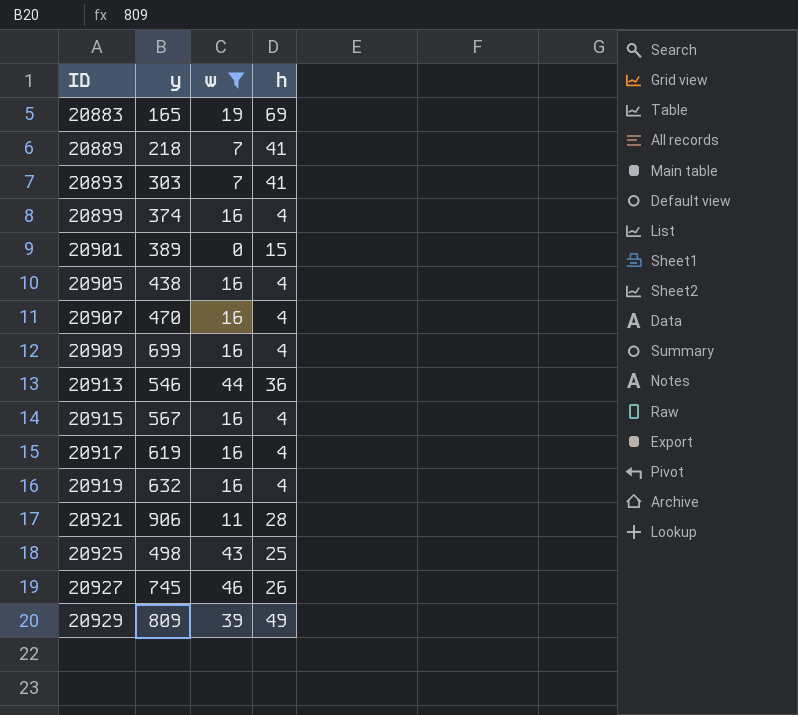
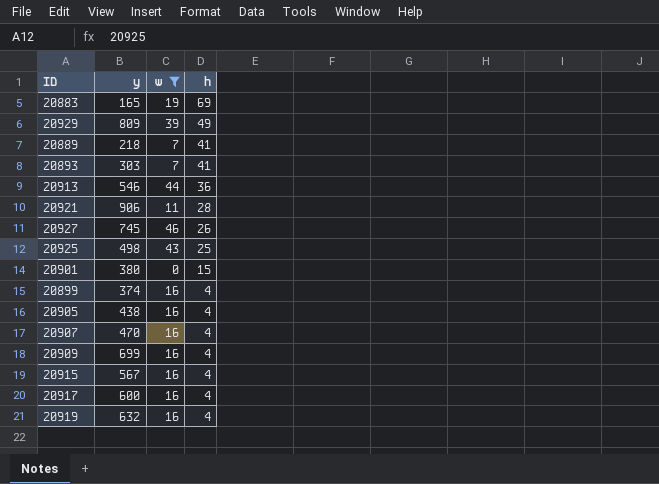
row order: ID ascending -> h descending
20901 | y: 389 -> 380
20917 | y: 619 -> 600

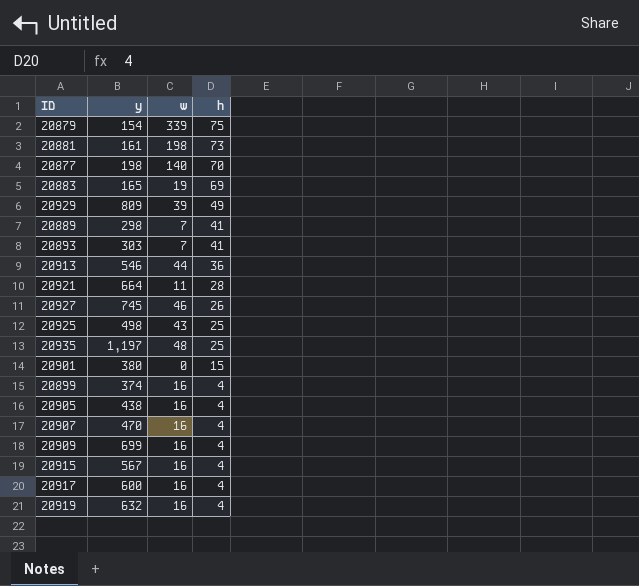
filter: w <= 46 -> none
20889 | y: 218 -> 298
20921 | y: 906 -> 664

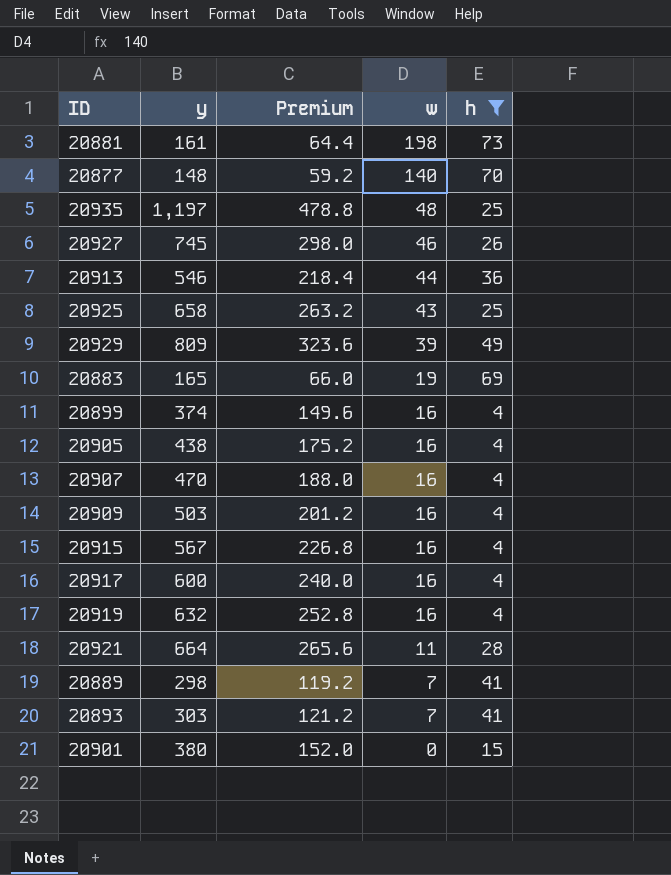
filter: none -> h != 75
row order: h descending -> w descending
column Premium | formula: none -> [y] * 0.4
20877 | y: 198 -> 148
20925 | y: 498 -> 658
20909 | y: 699 -> 503

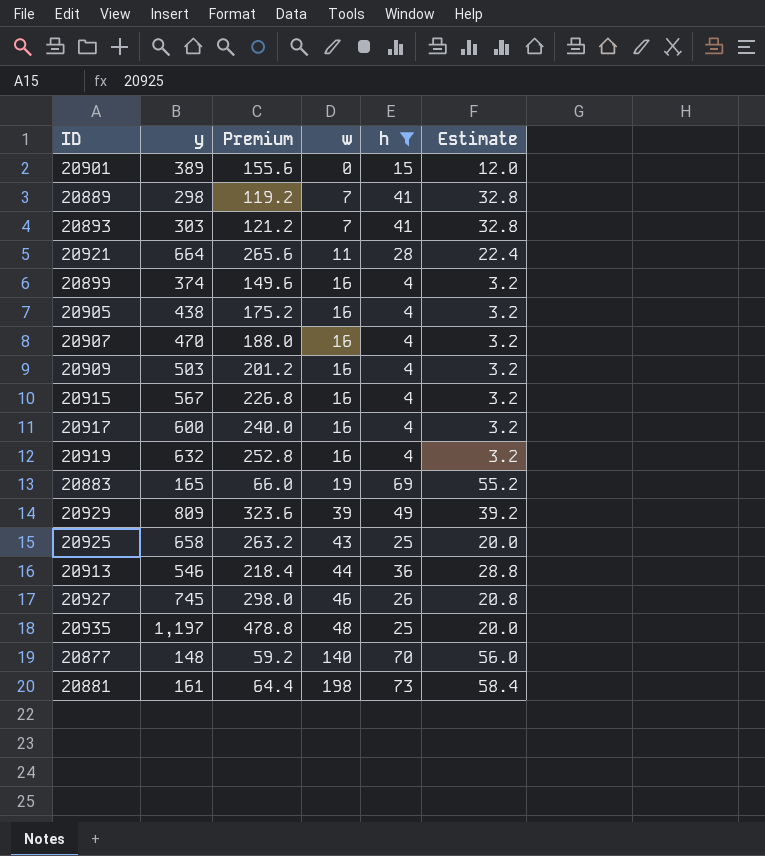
row order: w descending -> w ascending
column Estimate | formula: none -> [h] * 0.8
20901 | y: 380 -> 389
20901 | Premium: 152.0 -> 155.6

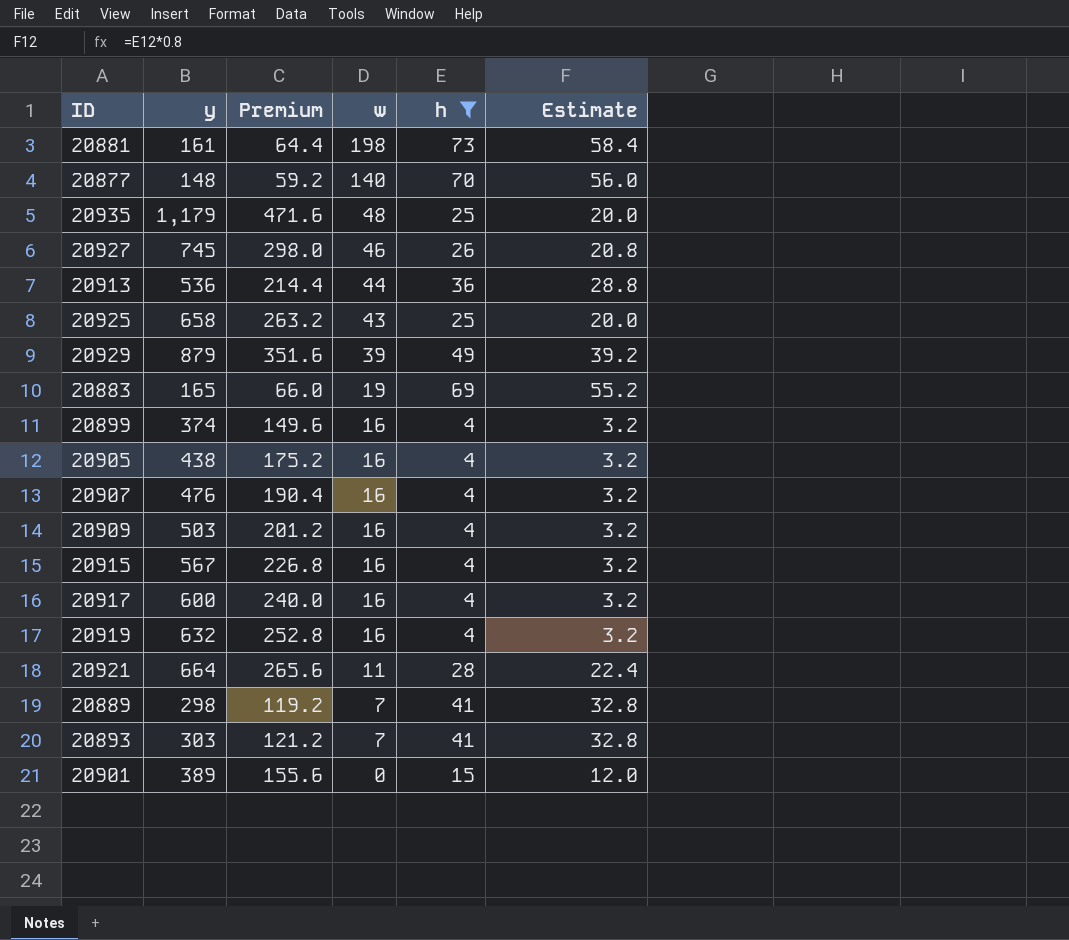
row order: w ascending -> w descending
20935 | y: 1,197 -> 1,179
20935 | Premium: 478.8 -> 471.6
20913 | y: 546 -> 536
20913 | Premium: 218.4 -> 214.4
20929 | y: 809 -> 879
20929 | Premium: 323.6 -> 351.6
20907 | y: 470 -> 476
20907 | Premium: 188.0 -> 190.4

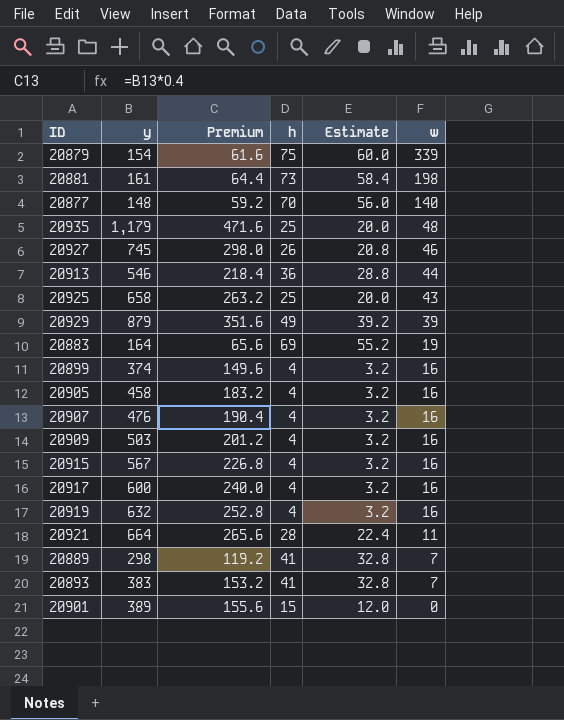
filter: h != 75 -> none
column w | position: 4 -> 6
20913 | y: 536 -> 546
20913 | Premium: 214.4 -> 218.4
20883 | y: 165 -> 164
20883 | Premium: 66.0 -> 65.6
20905 | y: 438 -> 458
20905 | Premium: 175.2 -> 183.2
20893 | y: 303 -> 383
20893 | Premium: 121.2 -> 153.2

